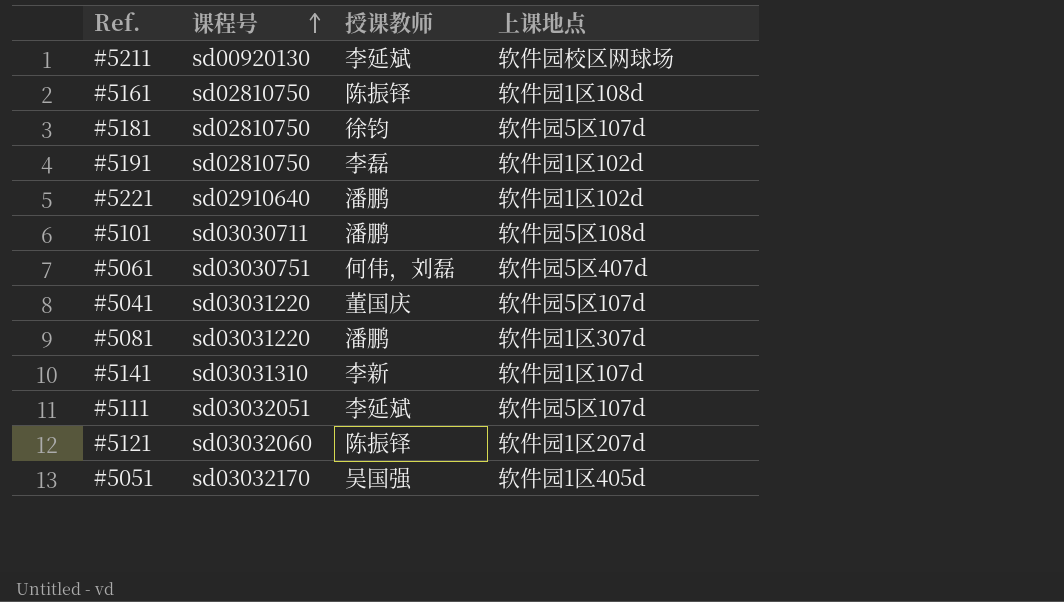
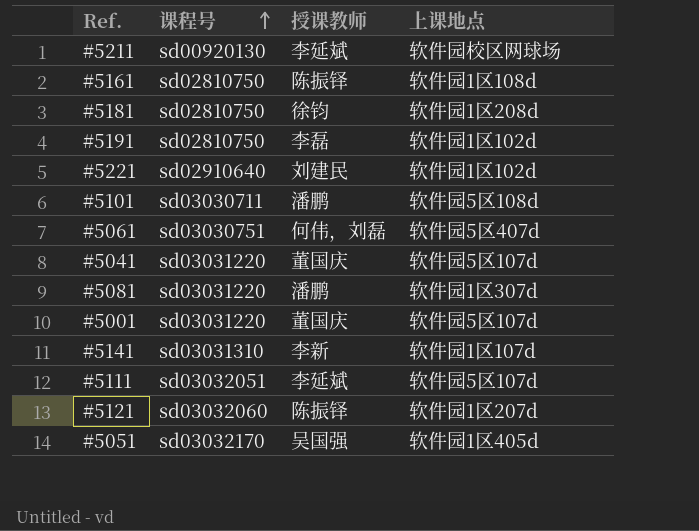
#5181 | 上课地点: 软件园5区107d -> 软件园1区208d
#5221 | 授课教师: 潘鹏 -> 刘建民
row #5001: none -> sd03031220 | 董国庆 | 软件园5区107d

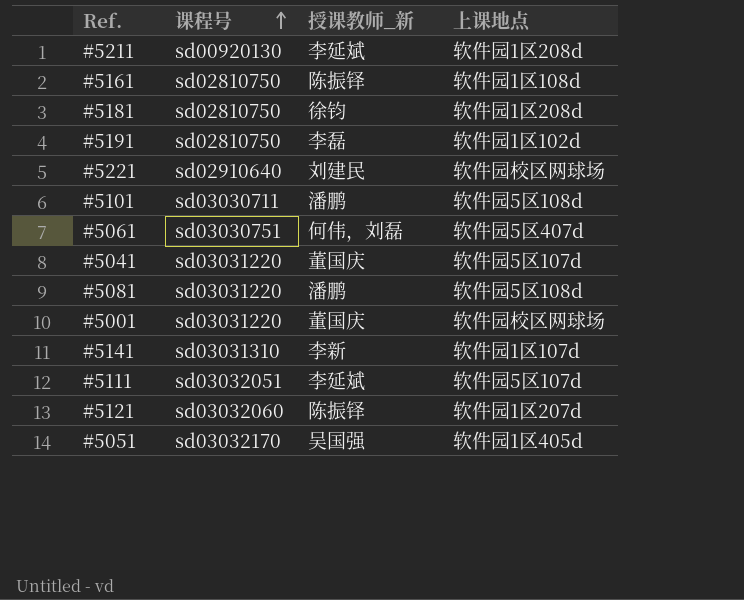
column name: 授课教师 -> 授课教师_新
#5211 | 上课地点: 软件园校区网球场 -> 软件园1区208d
#5221 | 上课地点: 软件园1区102d -> 软件园校区网球场
#5081 | 上课地点: 软件园1区307d -> 软件园5区108d
#5001 | 上课地点: 软件园5区107d -> 软件园校区网球场

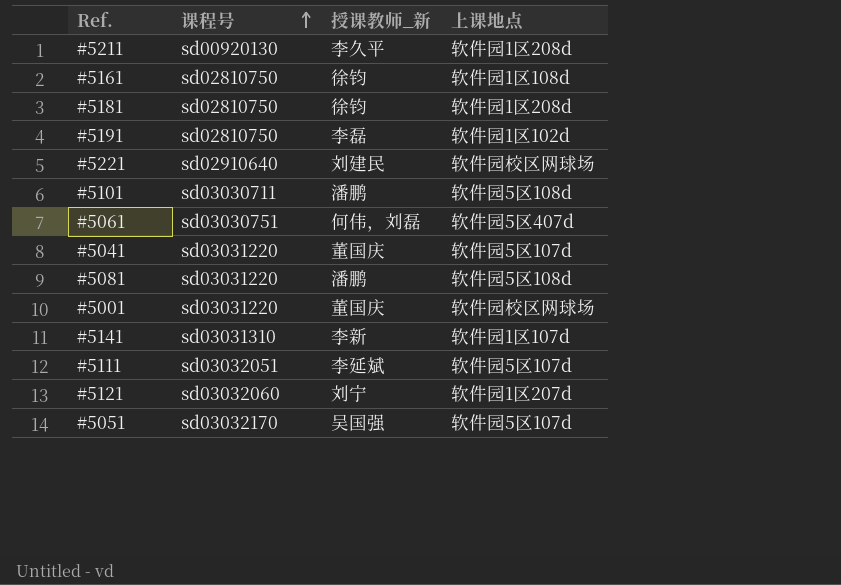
#5211 | 授课教师_新: 李延斌 -> 李久平
#5161 | 授课教师_新: 陈振铎 -> 徐钧
#5121 | 授课教师_新: 陈振铎 -> 刘宁
#5051 | 上课地点: 软件园1区405d -> 软件园5区107d

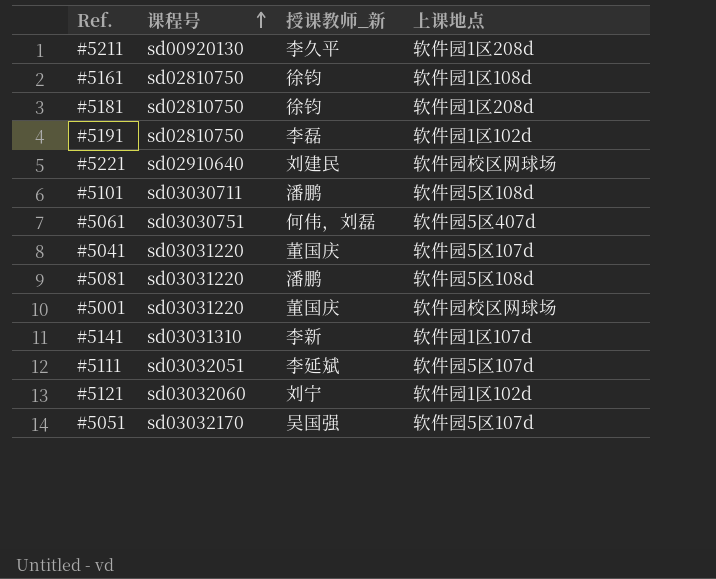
#5121 | 上课地点: 软件园1区207d -> 软件园1区102d

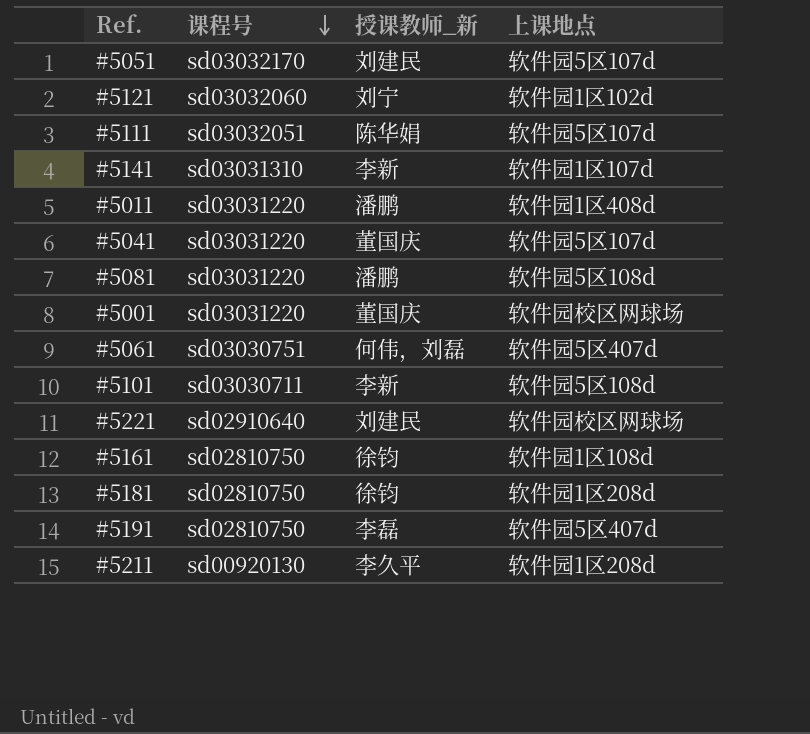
row order: 课程号 ascending -> 课程号 descending
#5051 | 授课教师_新: 吴国强 -> 刘建民
#5111 | 授课教师_新: 李延斌 -> 陈华娟
row #5011: none -> sd03031220 | 潘鹏 | 软件园1区408d
#5101 | 授课教师_新: 潘鹏 -> 李新
#5191 | 上课地点: 软件园1区102d -> 软件园5区407d

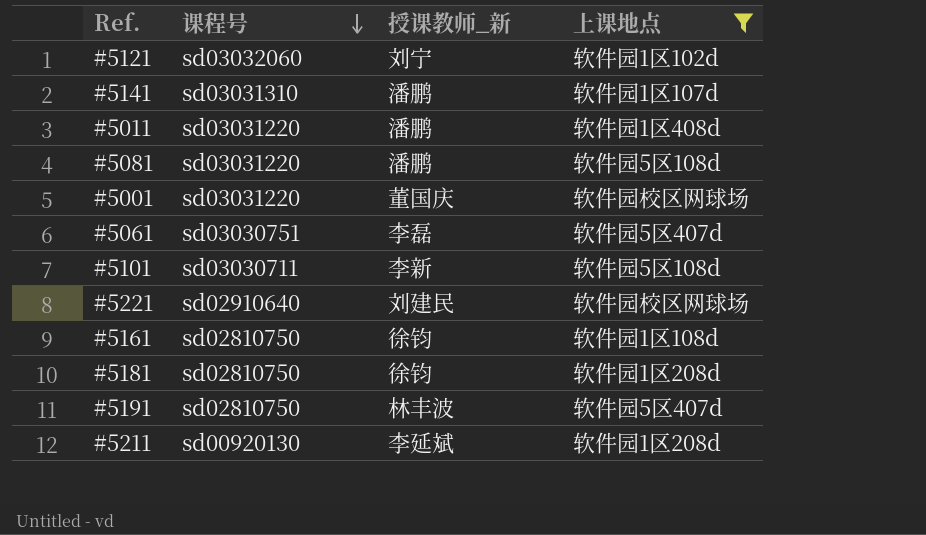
filter: none -> 上课地点 != 软件园5区107d
#5141 | 授课教师_新: 李新 -> 潘鹏
#5061 | 授课教师_新: 何伟，刘磊 -> 李磊
#5191 | 授课教师_新: 李磊 -> 林丰波
#5211 | 授课教师_新: 李久平 -> 李延斌

